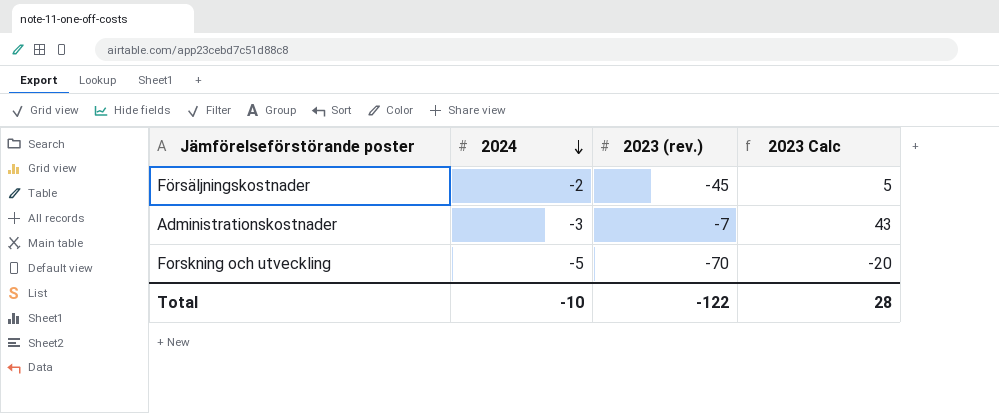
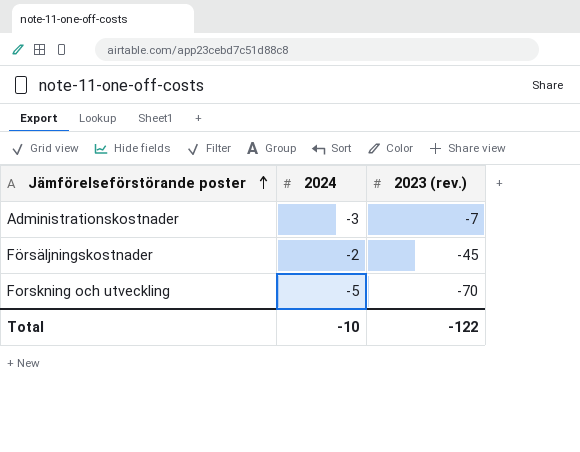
row order: 2024 descending -> Jämförelseförstörande poster ascending
column 2023 Calc | formula: [2023 (rev.)] + 50 -> none

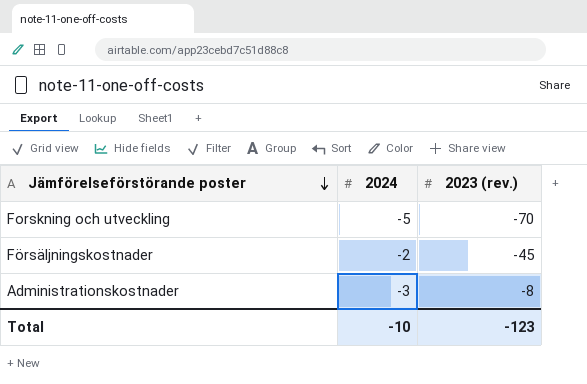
row order: Jämförelseförstörande poster ascending -> Jämförelseförstörande poster descending
Administrationskostnader | 2023 (rev.): -7 -> -8
Total | 2023 (rev.): -122 -> -123

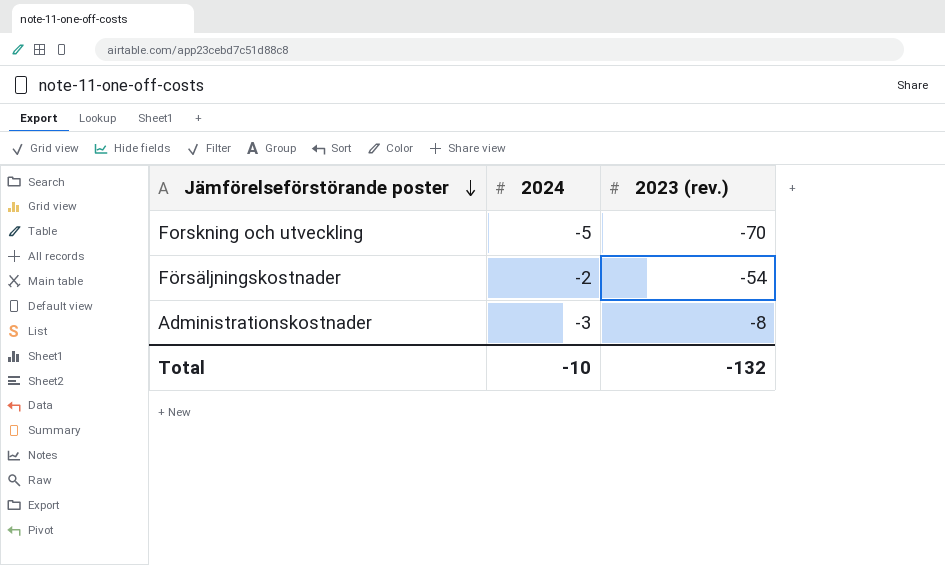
Försäljningskostnader | 2023 (rev.): -45 -> -54
Total | 2023 (rev.): -123 -> -132

